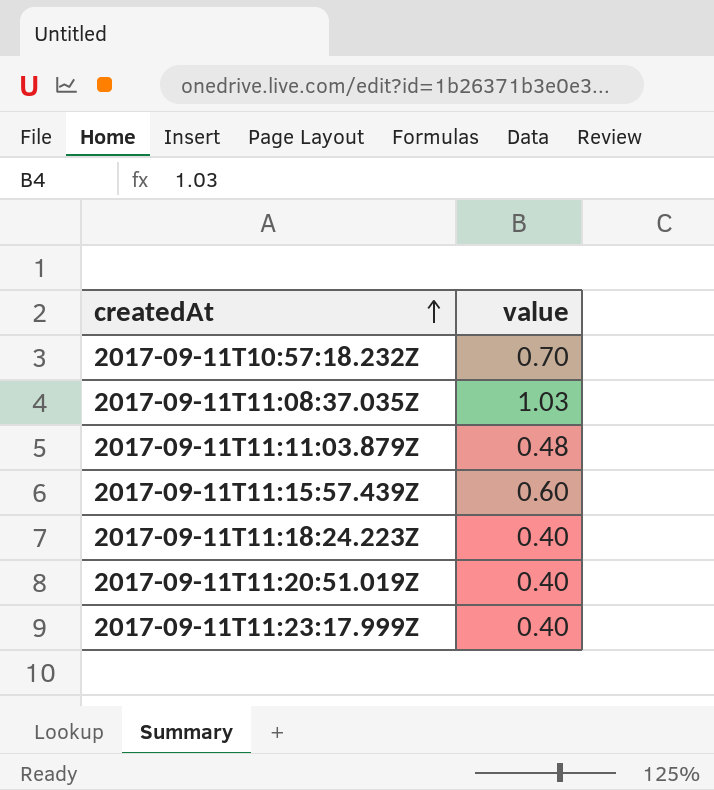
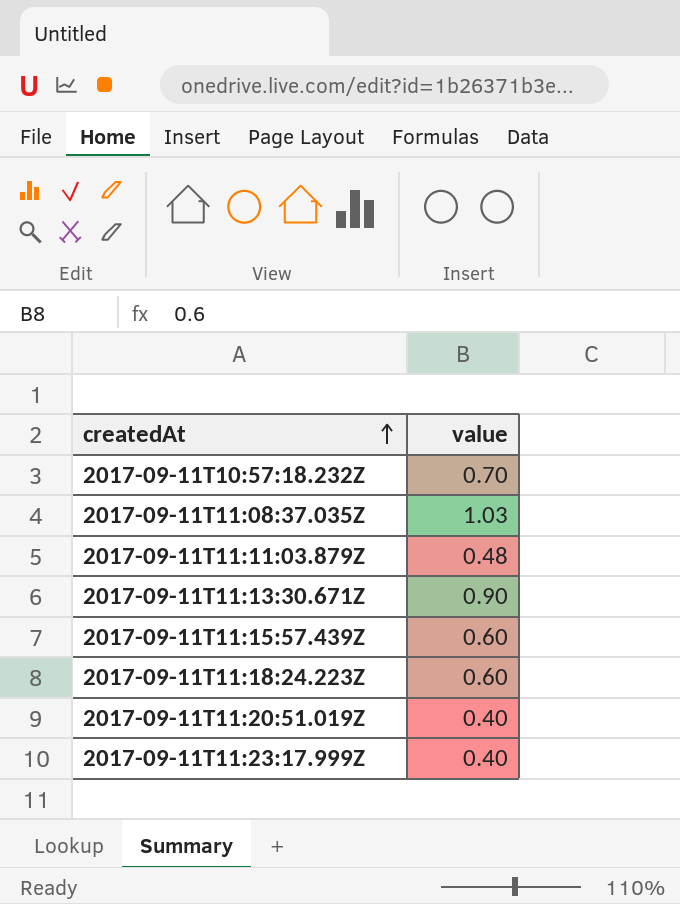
row 2017-09-11T11:13:30.671Z: none -> 0.90
2017-09-11T11:18:24.223Z | value: 0.40 -> 0.60

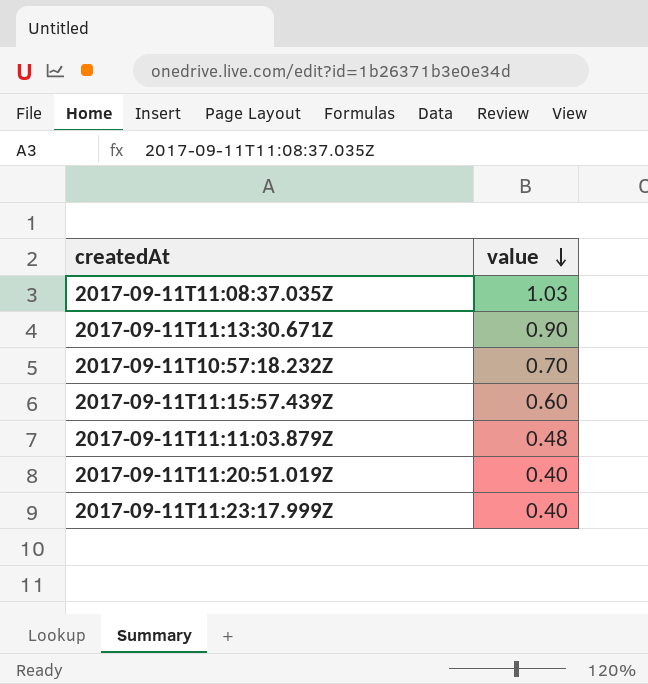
row order: createdAt ascending -> value descending
row 2017-09-11T11:18:24.223Z: 0.60 -> none

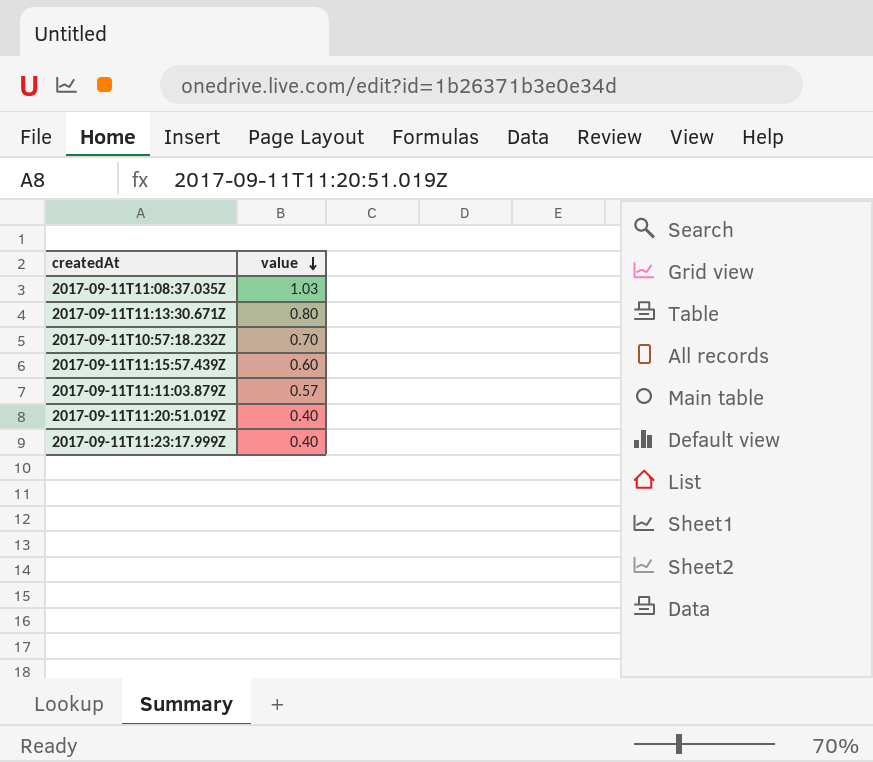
2017-09-11T11:13:30.671Z | value: 0.90 -> 0.80
2017-09-11T11:11:03.879Z | value: 0.48 -> 0.57

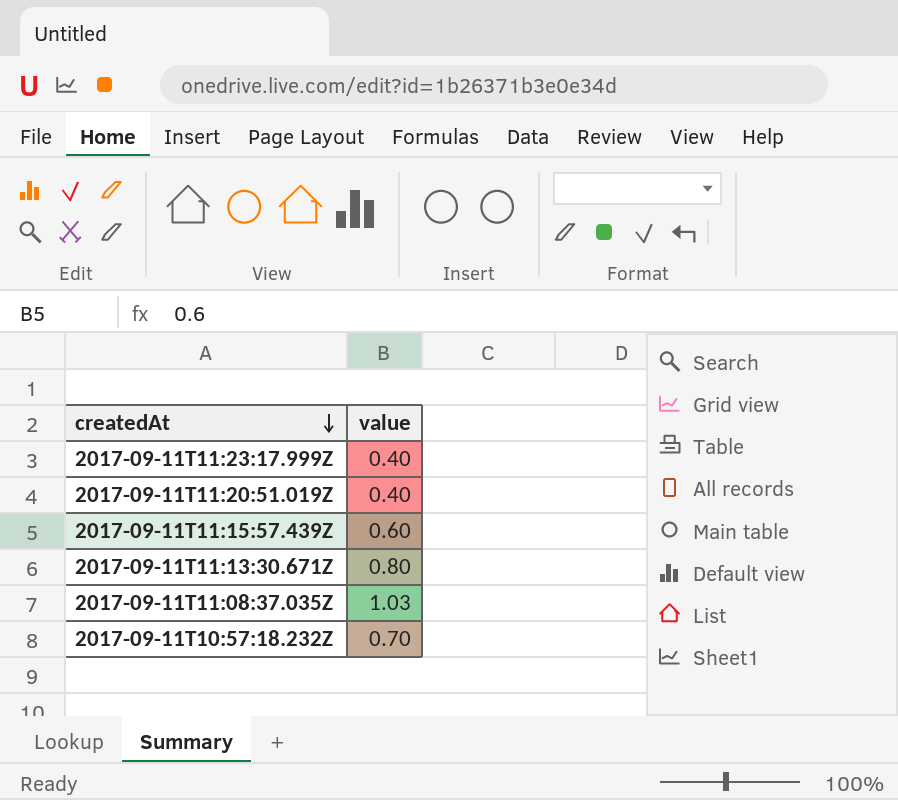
row order: value descending -> createdAt descending
row 2017-09-11T11:11:03.879Z: 0.57 -> none

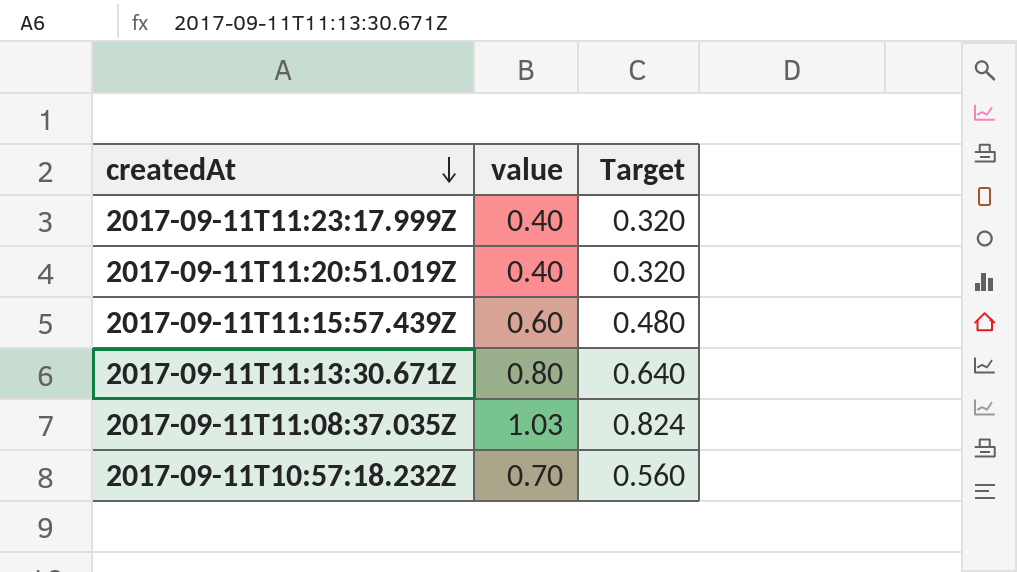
column Target | formula: none -> [value] * 0.8

